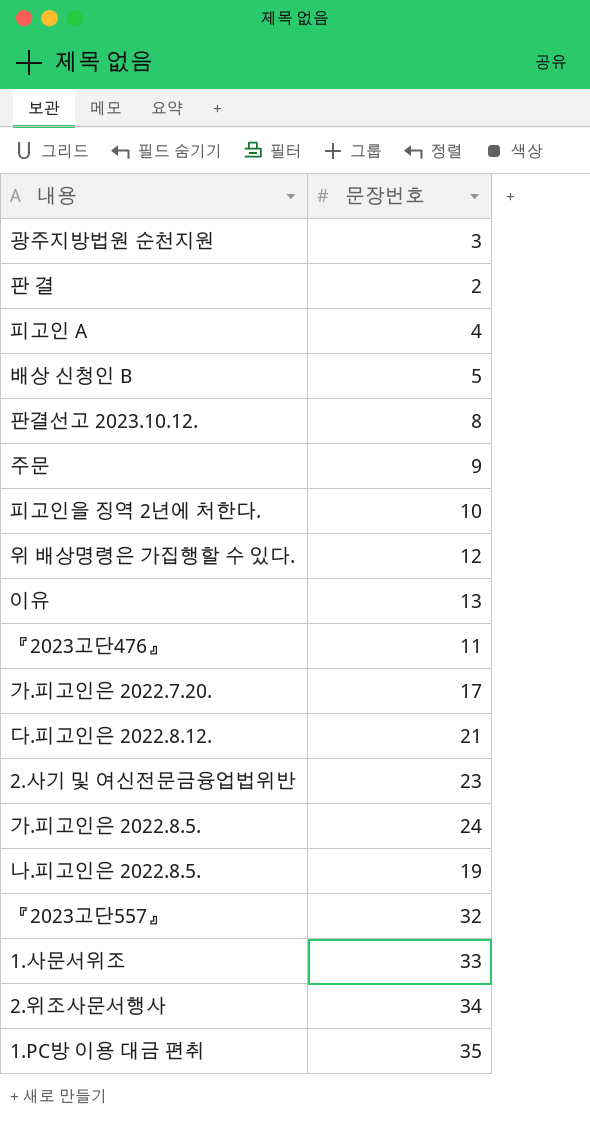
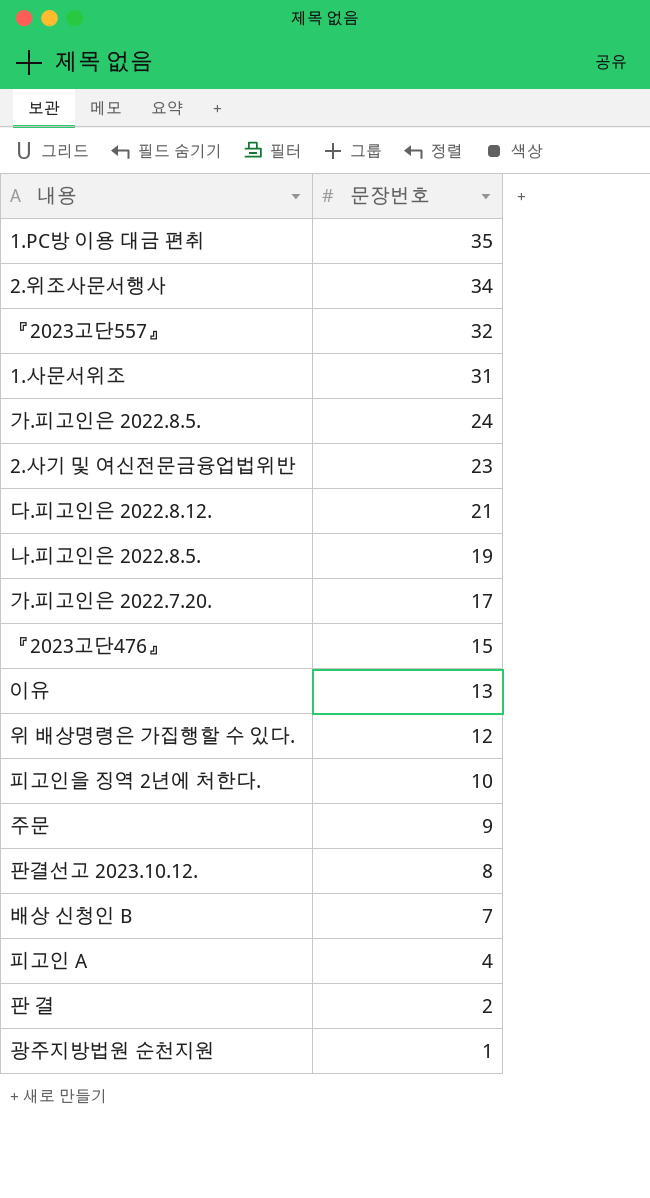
row order: none -> 문장번호 descending
1.사문서위조 | 문장번호: 33 -> 31
『2023고단476』 | 문장번호: 11 -> 15
배상 신청인 B | 문장번호: 5 -> 7
광주지방법원 순천지원 | 문장번호: 3 -> 1

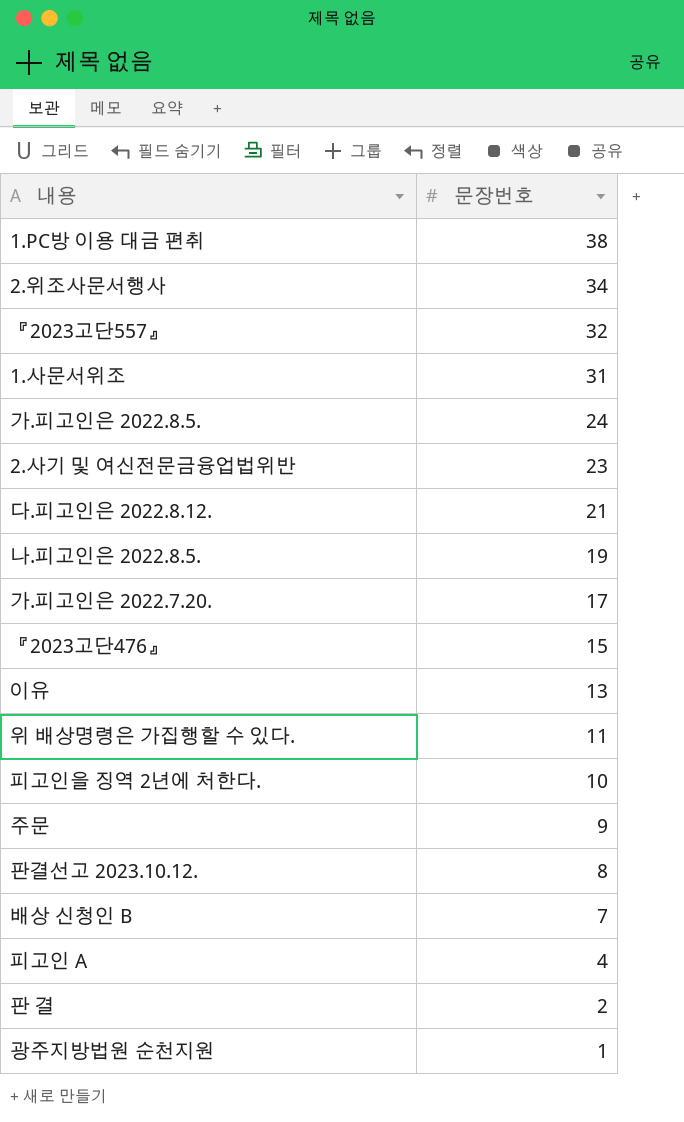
1.PC방 이용 대금 편취 | 문장번호: 35 -> 38
위 배상명령은 가집행할 수 있다. | 문장번호: 12 -> 11

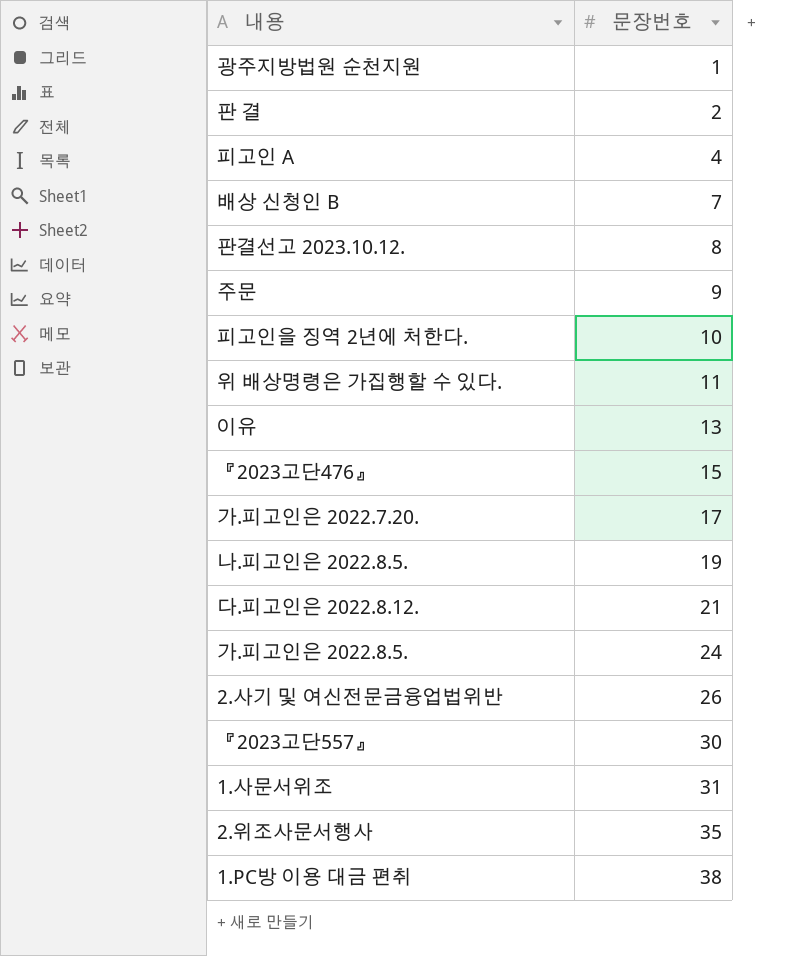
row order: 문장번호 descending -> 문장번호 ascending
2.사기 및 여신전문금융업법위반 | 문장번호: 23 -> 26
『2023고단557』 | 문장번호: 32 -> 30
2.위조사문서행사 | 문장번호: 34 -> 35

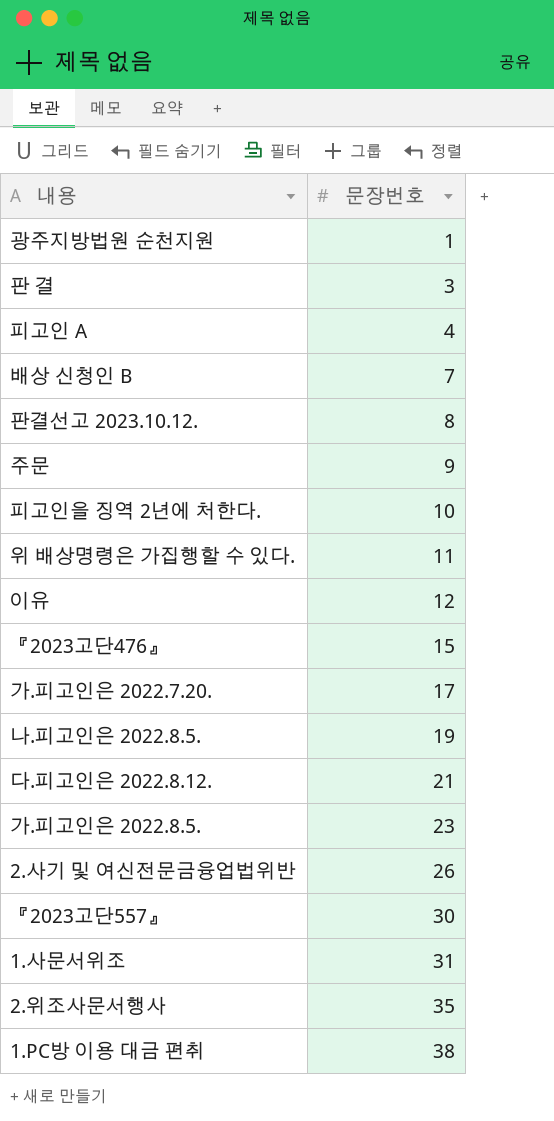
판 결 | 문장번호: 2 -> 3
이유 | 문장번호: 13 -> 12
가.피고인은 2022.8.5. | 문장번호: 24 -> 23

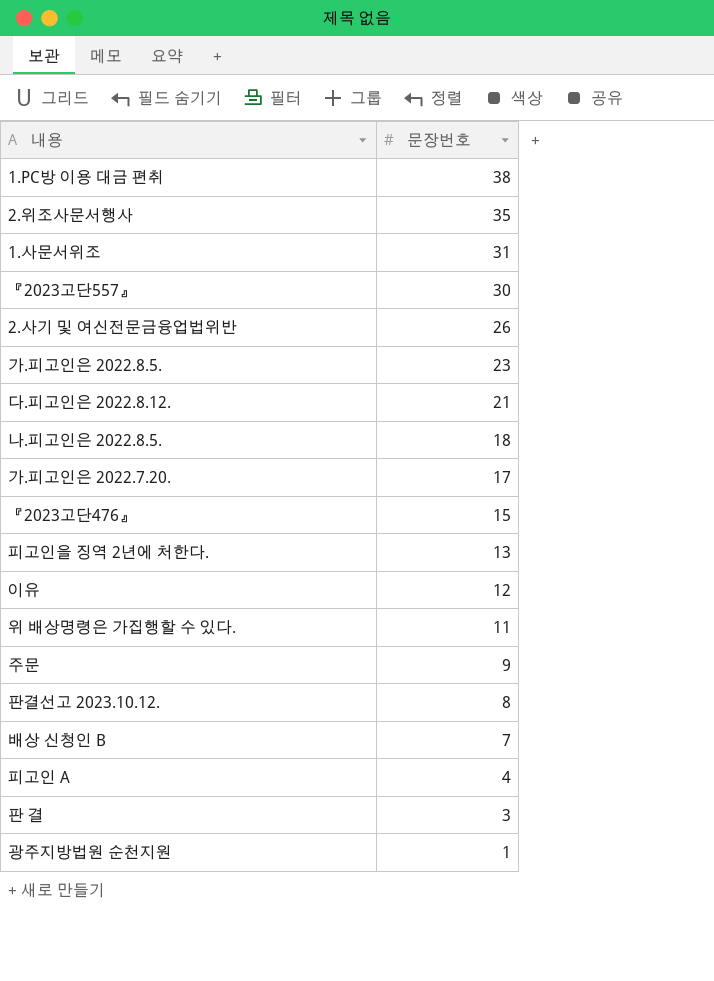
row order: 문장번호 ascending -> 문장번호 descending
나.피고인은 2022.8.5. | 문장번호: 19 -> 18
피고인을 징역 2년에 처한다. | 문장번호: 10 -> 13

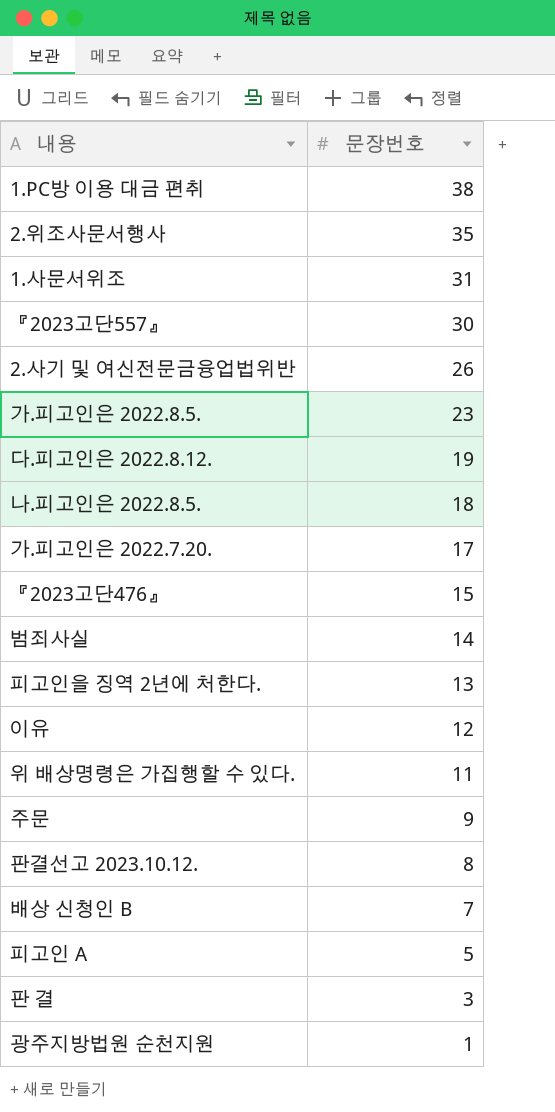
다.피고인은 2022.8.12. | 문장번호: 21 -> 19
row 범죄사실: none -> 14
피고인 A | 문장번호: 4 -> 5

